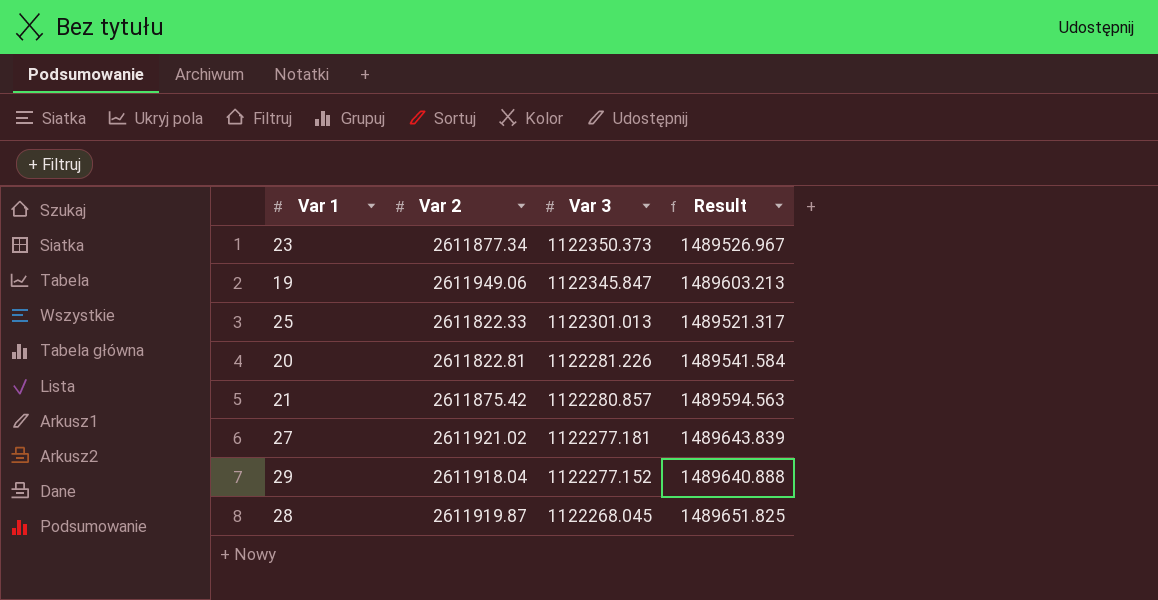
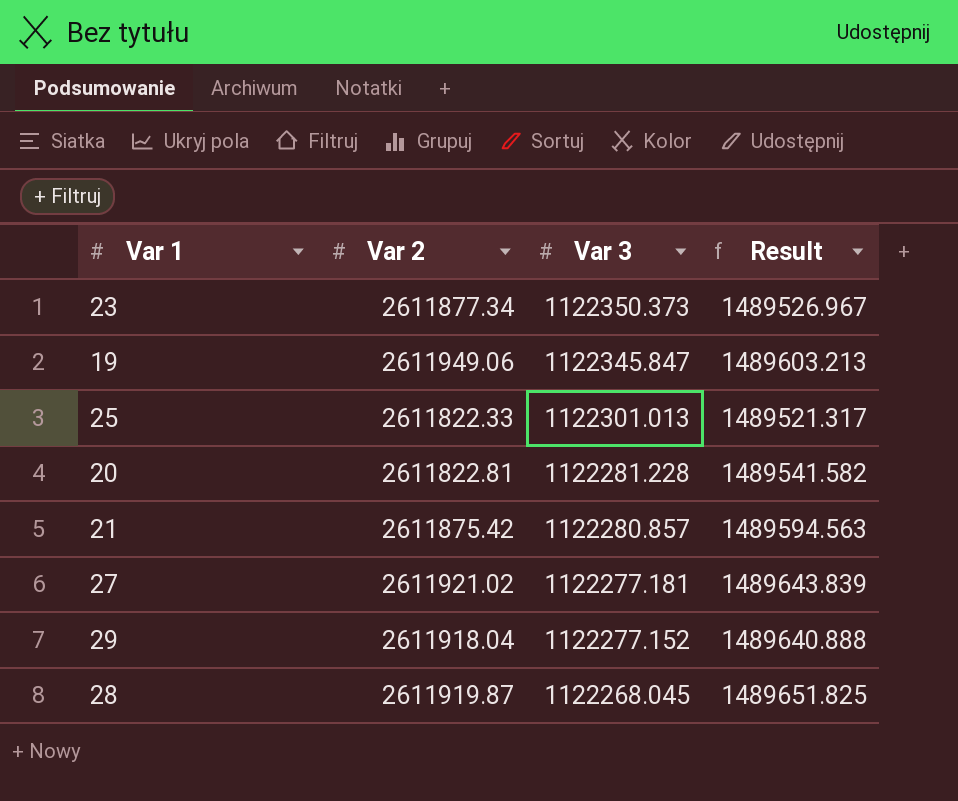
20 | Var 3: 1122281.226 -> 1122281.228
20 | Result: 1489541.584 -> 1489541.582

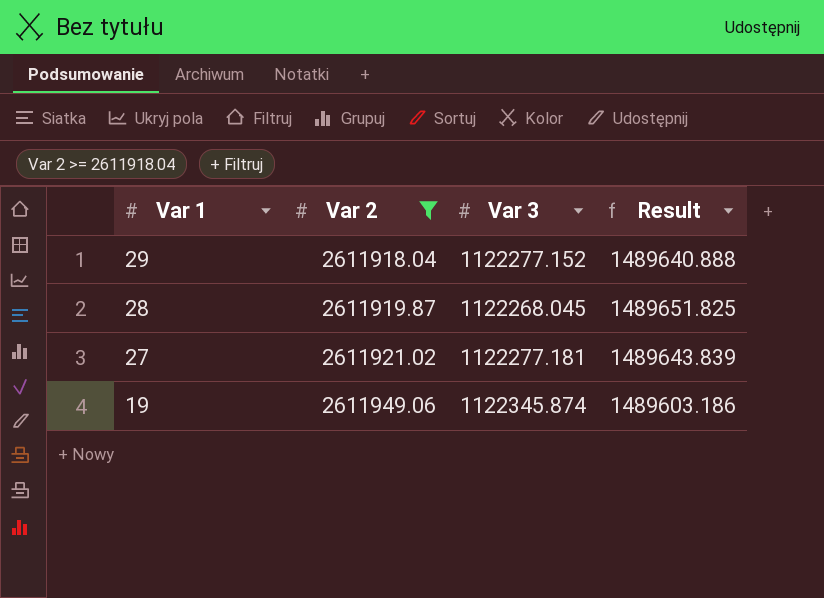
filter: none -> Var 2 >= 2611918.04
row order: Var 3 descending -> Var 1 descending
19 | Var 3: 1122345.847 -> 1122345.874
19 | Result: 1489603.213 -> 1489603.186

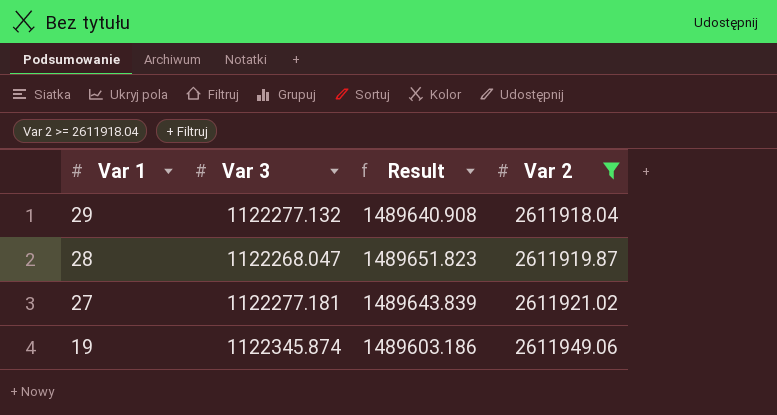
column Var 2 | position: 2 -> 4
29 | Var 3: 1122277.152 -> 1122277.132
29 | Result: 1489640.888 -> 1489640.908
28 | Var 3: 1122268.045 -> 1122268.047
28 | Result: 1489651.825 -> 1489651.823

